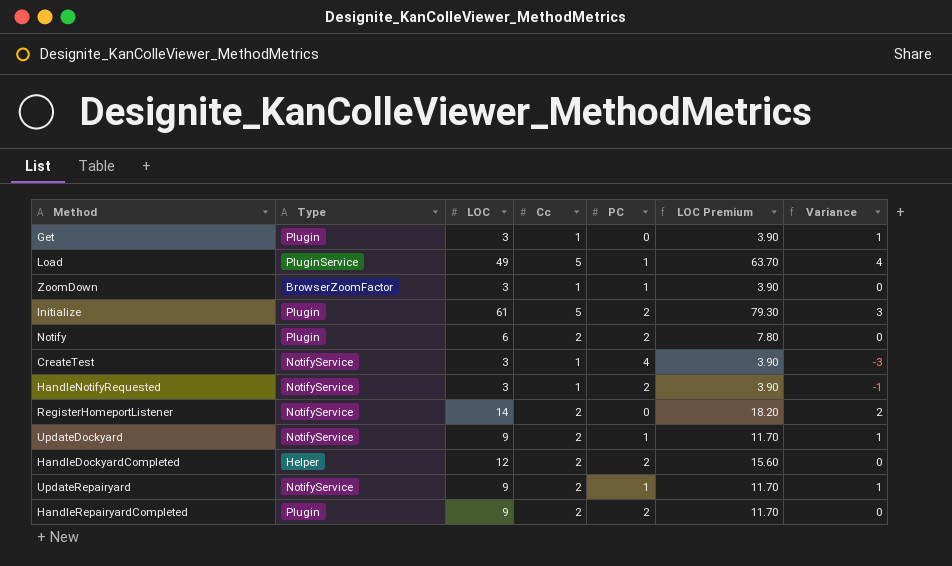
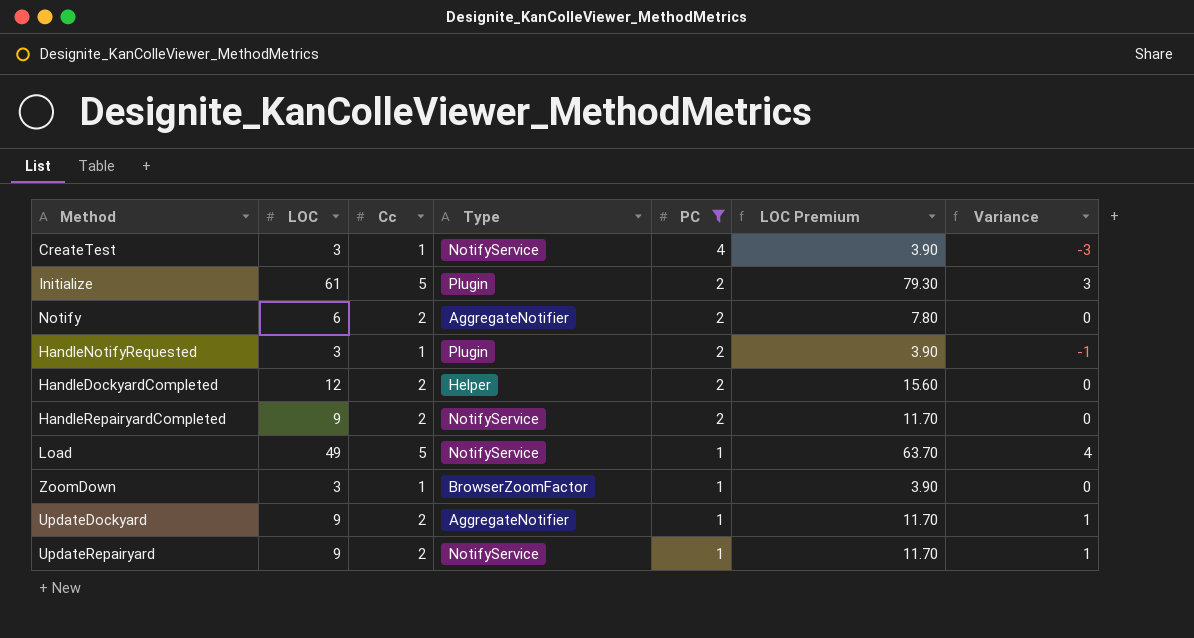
filter: none -> PC != 0
row order: none -> PC descending
column Type | position: 2 -> 4
Notify | Type: Plugin -> AggregateNotifier
HandleNotifyRequested | Type: NotifyService -> Plugin
HandleRepairyardCompleted | Type: Plugin -> NotifyService
Load | Type: PluginService -> NotifyService
UpdateDockyard | Type: NotifyService -> AggregateNotifier

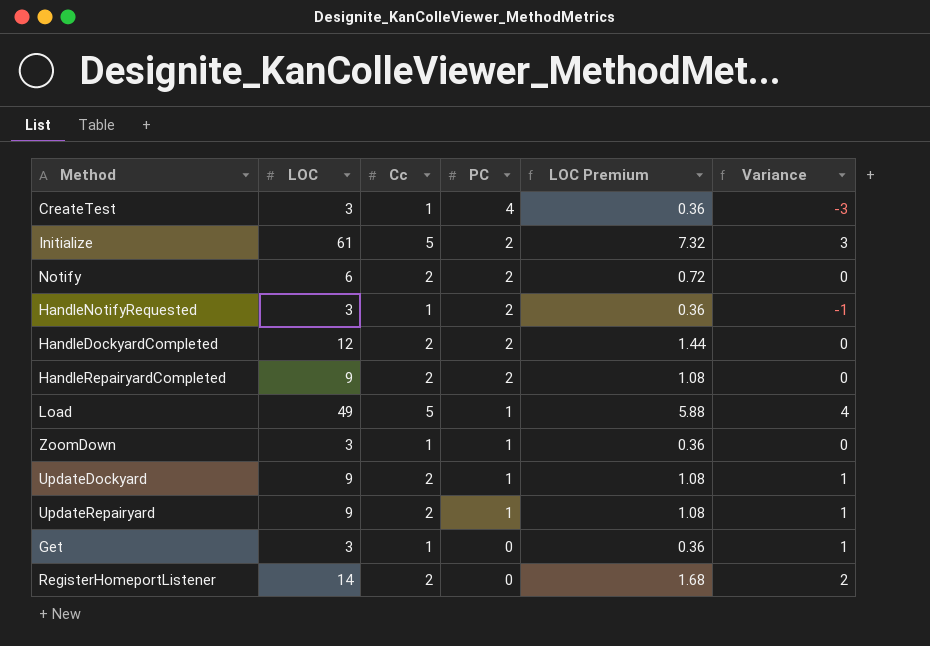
filter: PC != 0 -> none
column Type | position: 4 -> none
column LOC Premium | formula: [LOC] * 1.3 -> [LOC] * 0.12

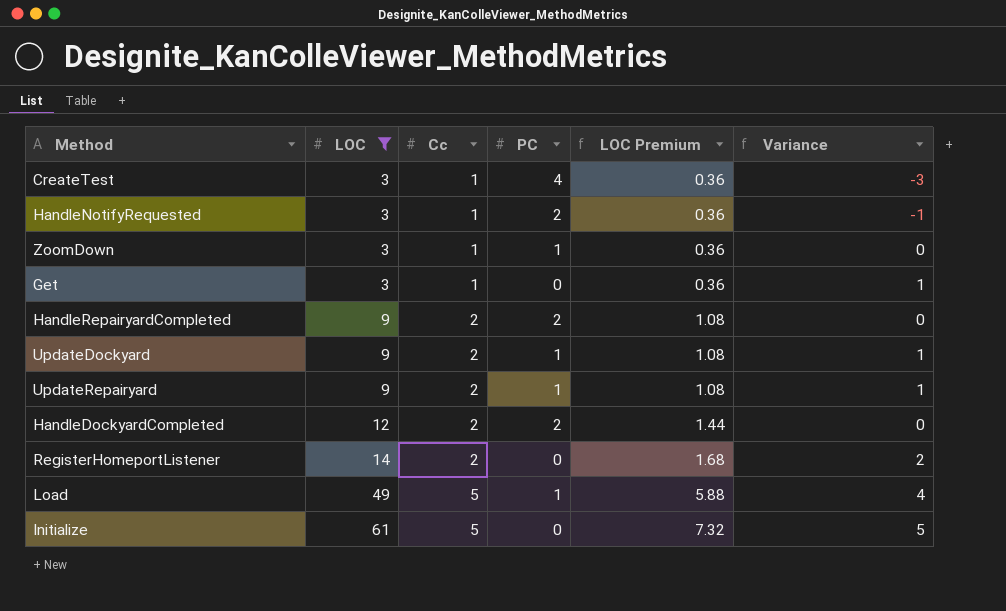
filter: none -> LOC != 6
row order: PC descending -> LOC ascending
Initialize | PC: 2 -> 0
Initialize | Variance: 3 -> 5

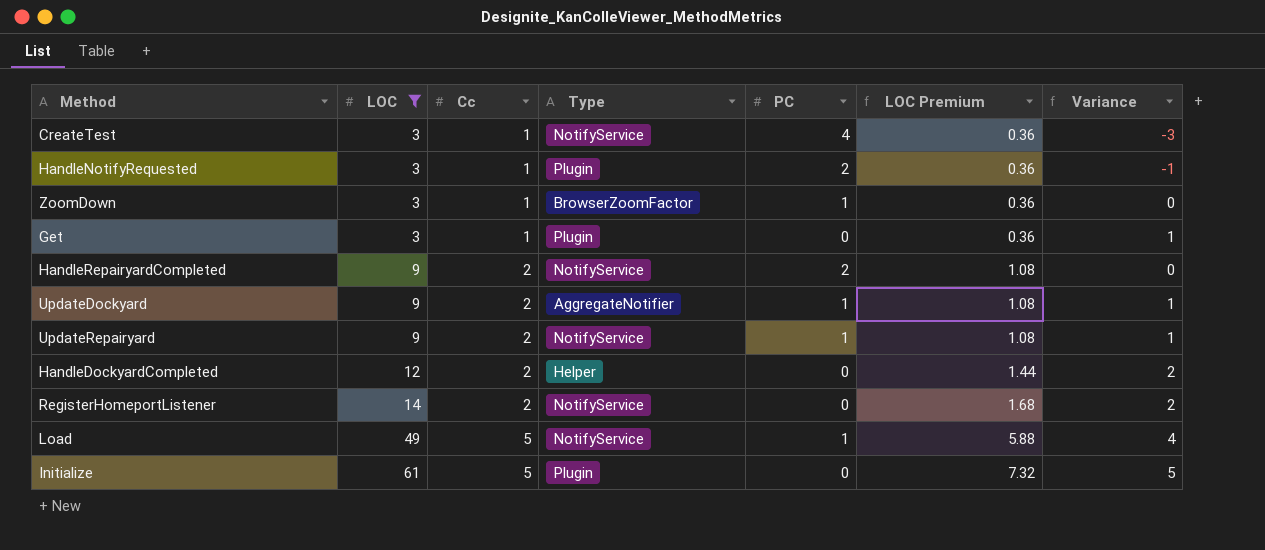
column Type | position: none -> 4
HandleDockyardCompleted | PC: 2 -> 0
HandleDockyardCompleted | Variance: 0 -> 2

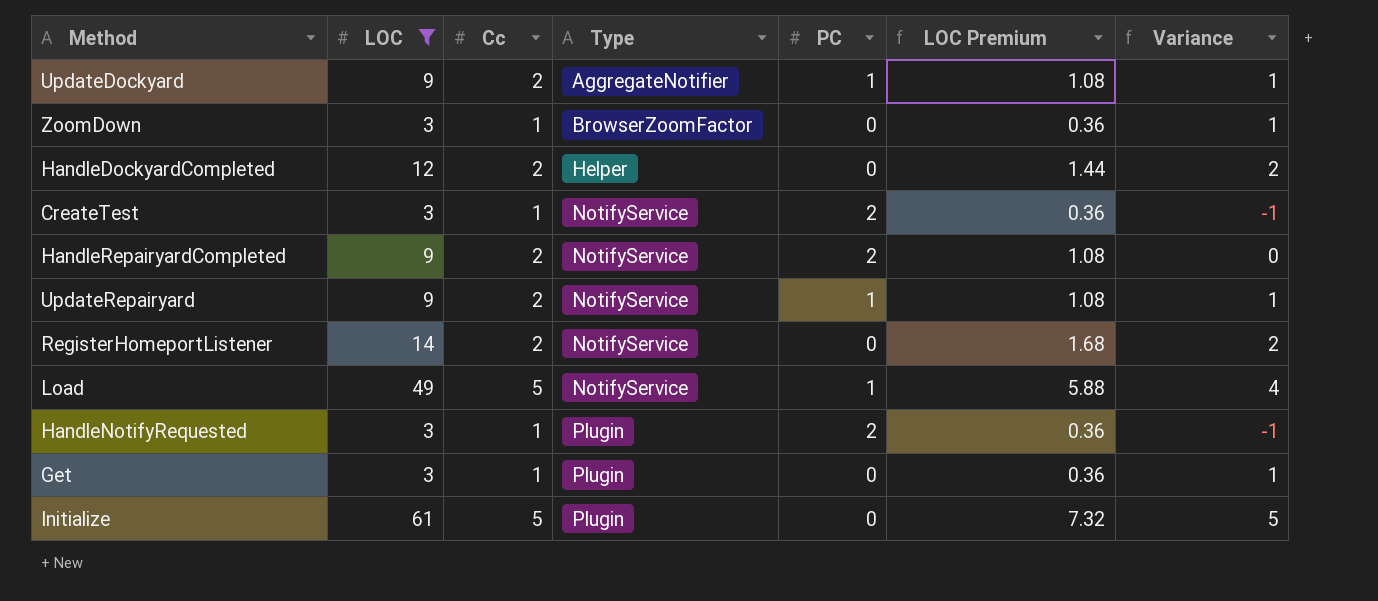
row order: LOC ascending -> Type ascending
ZoomDown | PC: 1 -> 0
ZoomDown | Variance: 0 -> 1
CreateTest | PC: 4 -> 2
CreateTest | Variance: -3 -> -1

